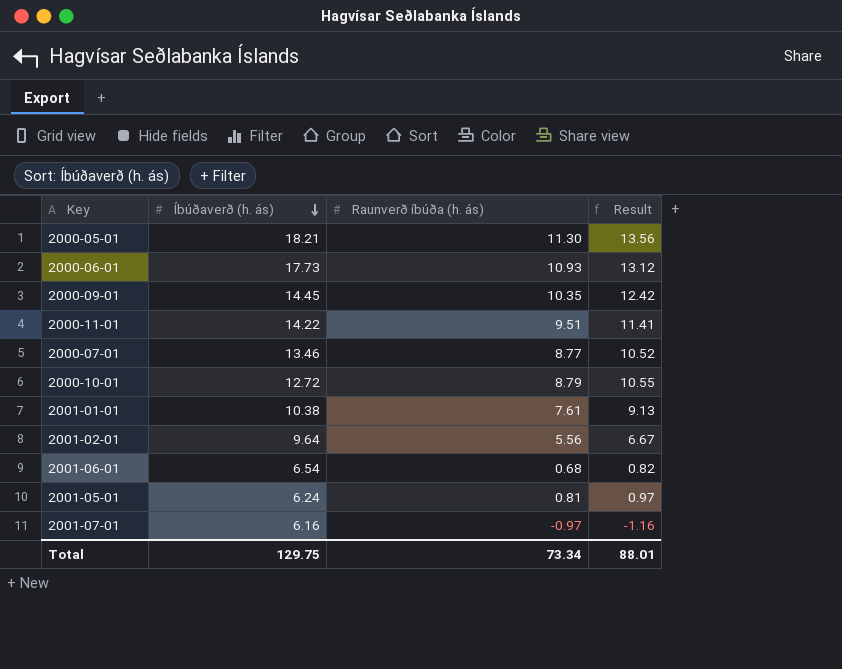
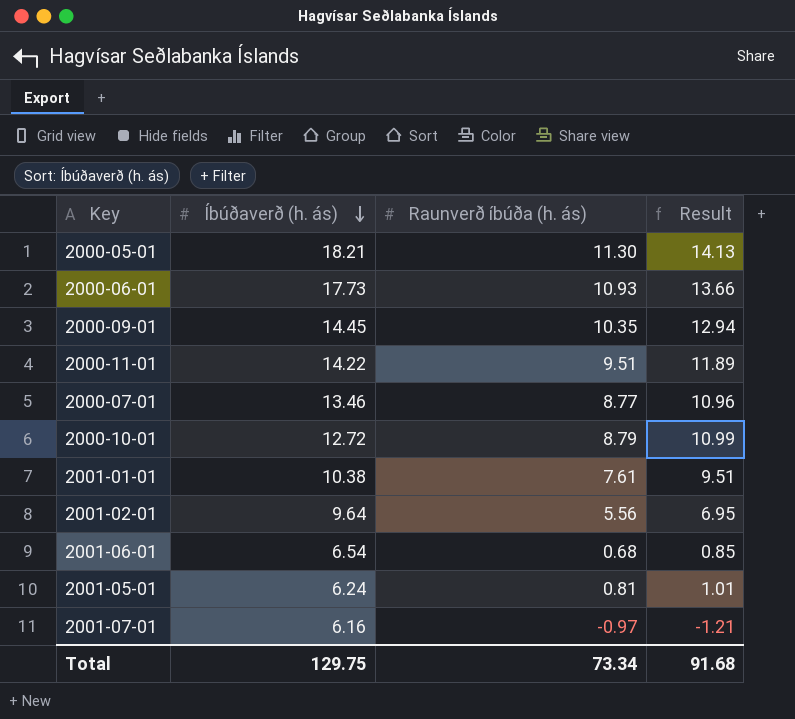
column Result | formula: [Raunverð íbúða (h. ás)] * 1.2 -> [Raunverð íbúða (h. ás)] * 1.25
Total | Result: 88.01 -> 91.68

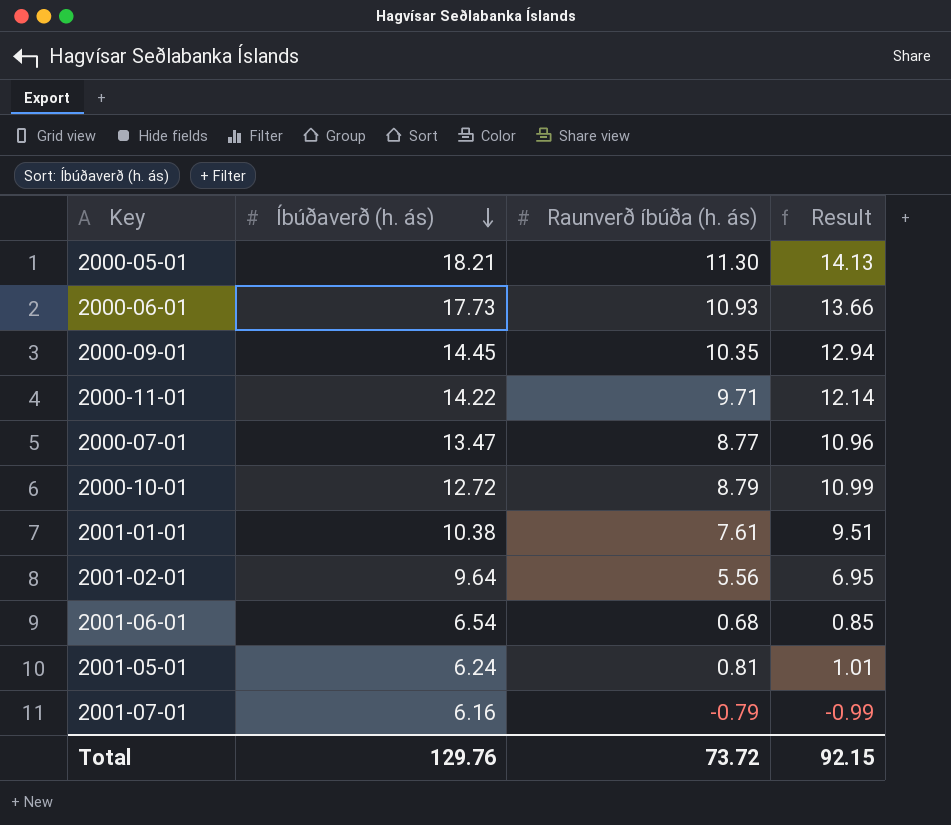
2000-11-01 | Raunverð íbúða (h. ás): 9.51 -> 9.71
2000-11-01 | Result: 11.89 -> 12.14
2000-07-01 | Íbúðaverð (h. ás): 13.46 -> 13.47
2001-07-01 | Raunverð íbúða (h. ás): -0.97 -> -0.79
2001-07-01 | Result: -1.21 -> -0.99
Total | Íbúðaverð (h. ás): 129.75 -> 129.76
Total | Raunverð íbúða (h. ás): 73.34 -> 73.72
Total | Result: 91.68 -> 92.15

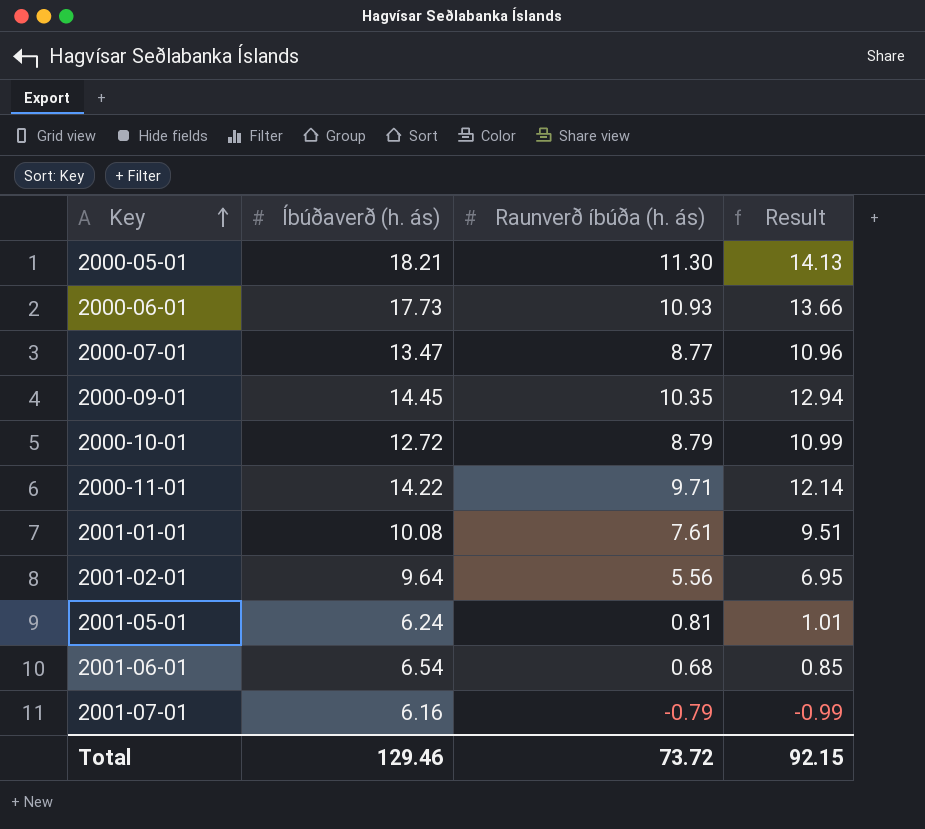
row order: Íbúðaverð (h. ás) descending -> Key ascending
2001-01-01 | Íbúðaverð (h. ás): 10.38 -> 10.08
Total | Íbúðaverð (h. ás): 129.76 -> 129.46

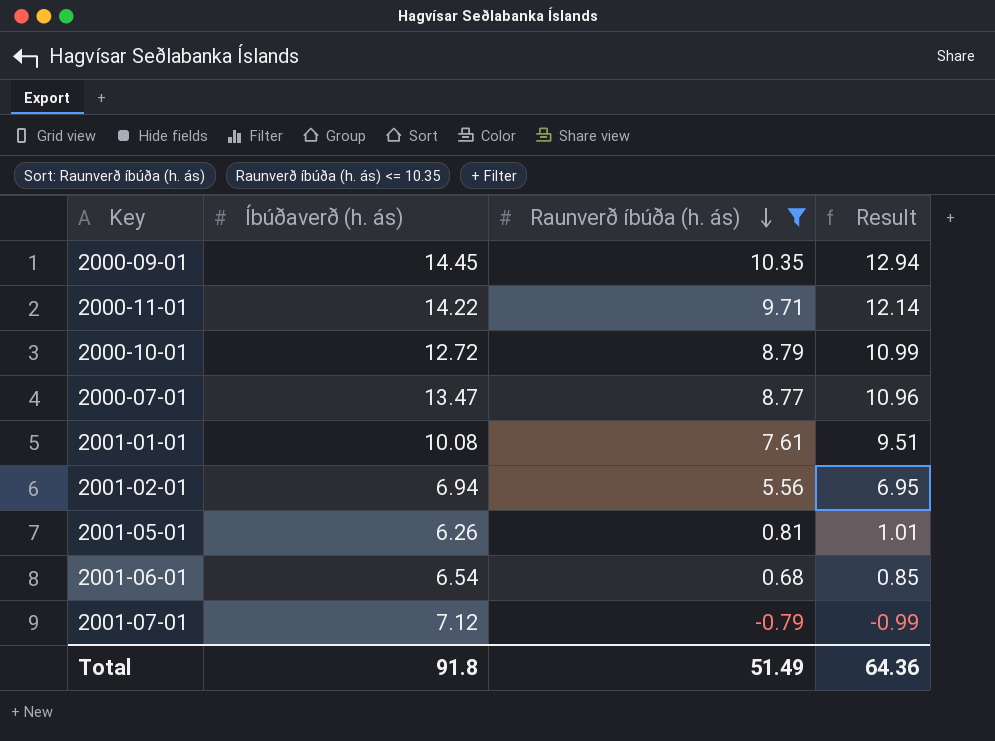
filter: none -> Raunverð íbúða (h. ás) <= 10.35
row order: Key ascending -> Raunverð íbúða (h. ás) descending
2001-02-01 | Íbúðaverð (h. ás): 9.64 -> 6.94
2001-05-01 | Íbúðaverð (h. ás): 6.24 -> 6.26
2001-07-01 | Íbúðaverð (h. ás): 6.16 -> 7.12
Total | Íbúðaverð (h. ás): 129.46 -> 91.8
Total | Raunverð íbúða (h. ás): 73.72 -> 51.49
Total | Result: 92.15 -> 64.36

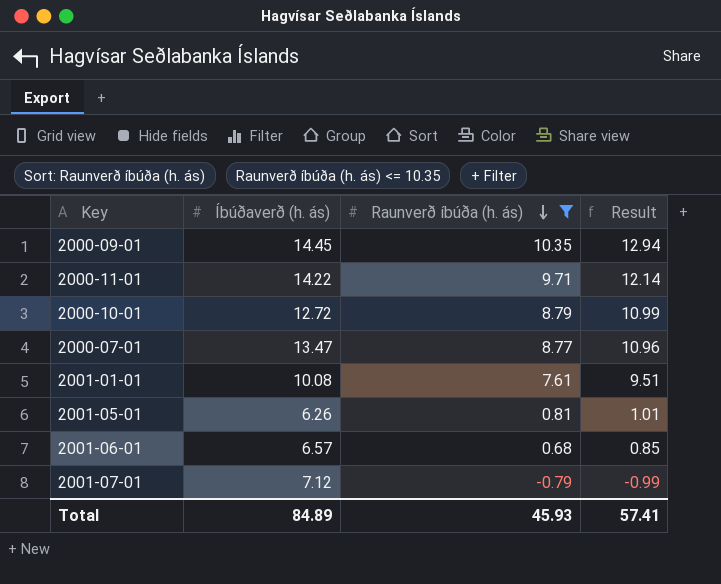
row 2001-02-01: 6.94 | 5.56 | 6.95 -> none
2001-06-01 | Íbúðaverð (h. ás): 6.54 -> 6.57
Total | Íbúðaverð (h. ás): 91.8 -> 84.89
Total | Raunverð íbúða (h. ás): 51.49 -> 45.93
Total | Result: 64.36 -> 57.41

